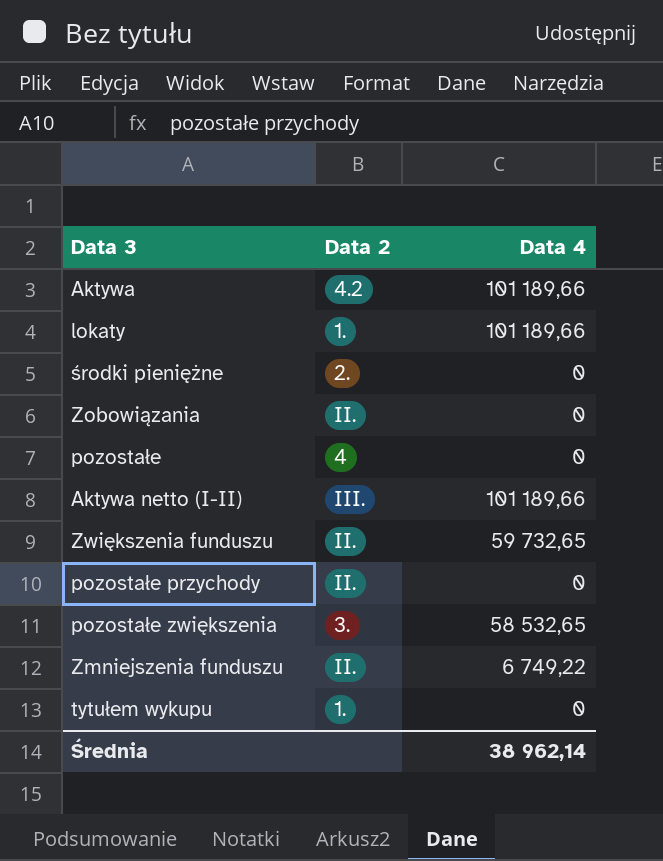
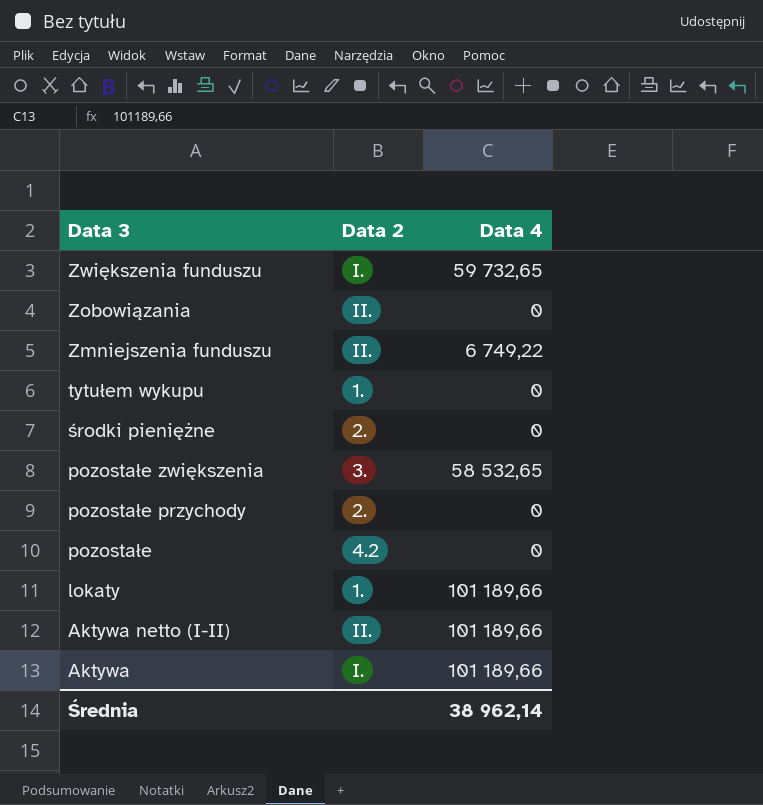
row order: none -> Data 3 descending
Zwiększenia funduszu | Data 2: II. -> I.
pozostałe przychody | Data 2: II. -> 2.
pozostałe | Data 2: 4 -> 4.2
Aktywa netto (I-II) | Data 2: III. -> II.
Aktywa | Data 2: 4.2 -> I.

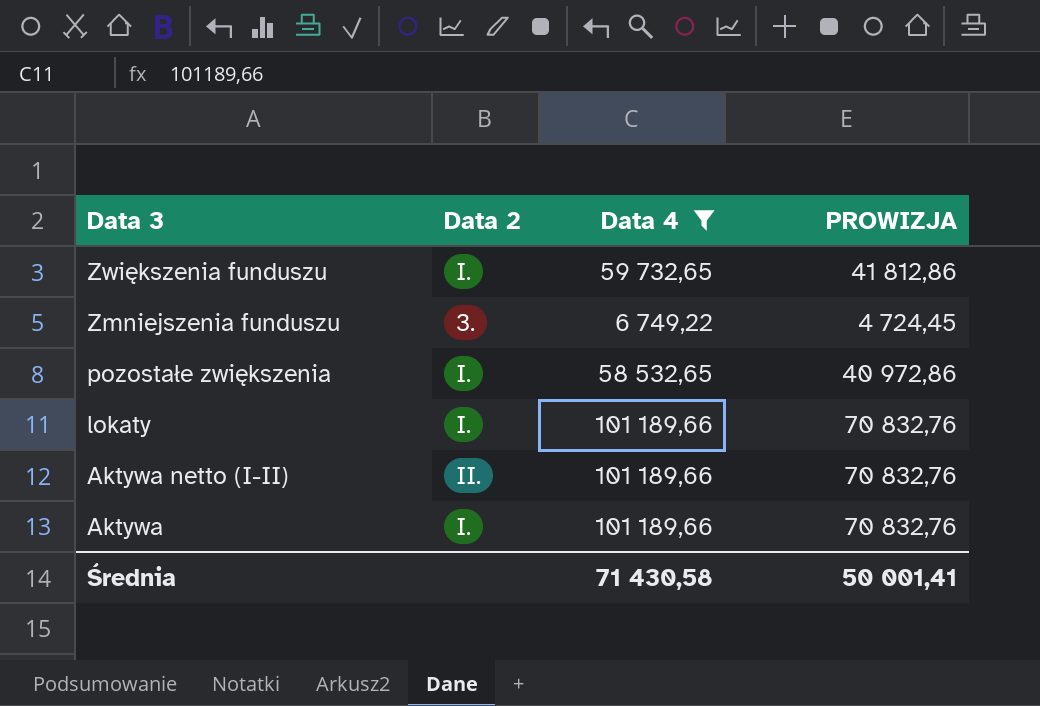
filter: none -> Data 4 != 0
column PROWIZJA | formula: none -> [Data 4] * 0,7
Zmniejszenia funduszu | Data 2: II. -> 3.
pozostałe zwiększenia | Data 2: 3. -> I.
lokaty | Data 2: 1. -> I.
Średnia | Data 4: 38 962,14 -> 71 430,58

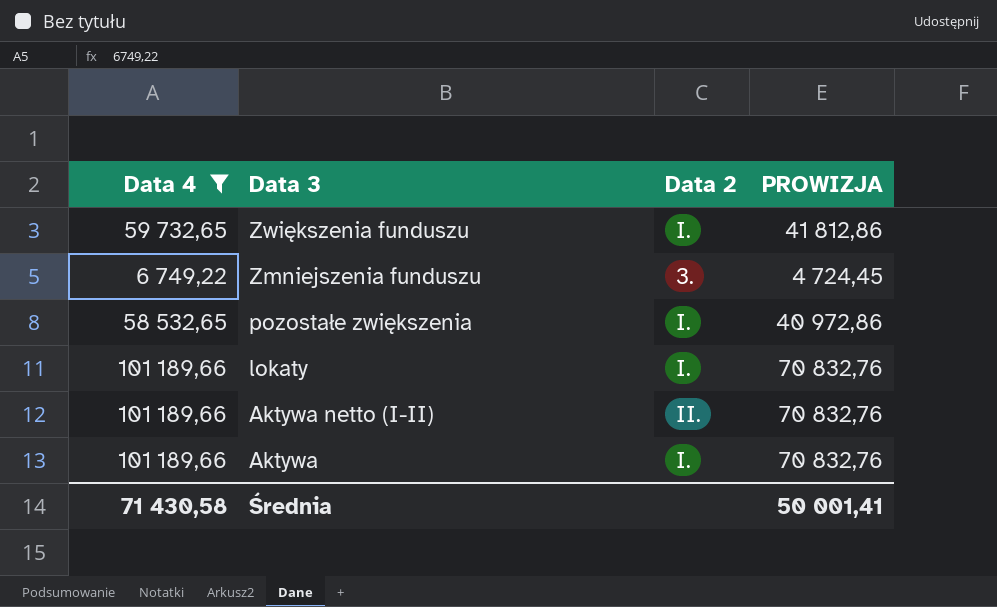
column Data 4 | position: 3 -> 1

